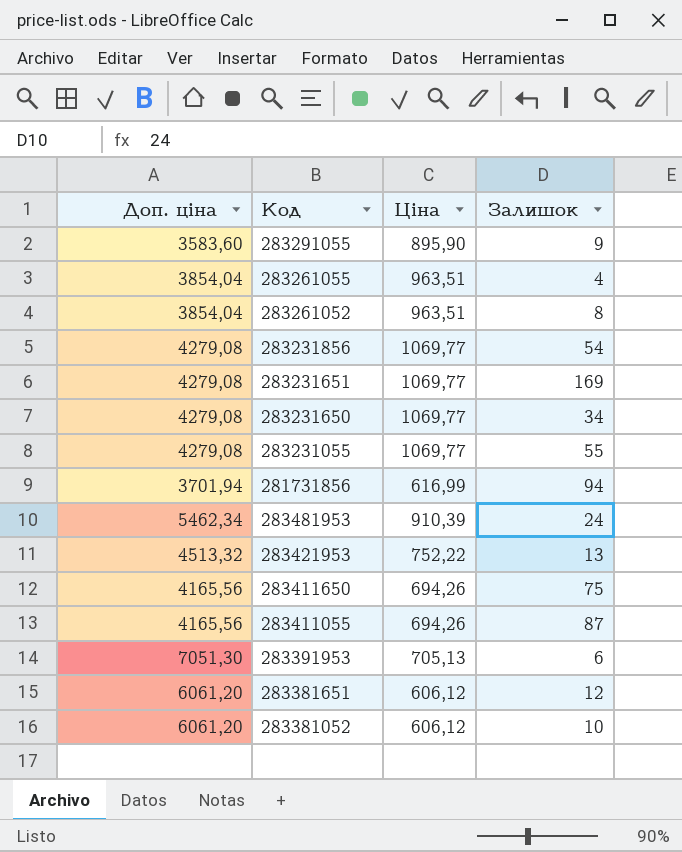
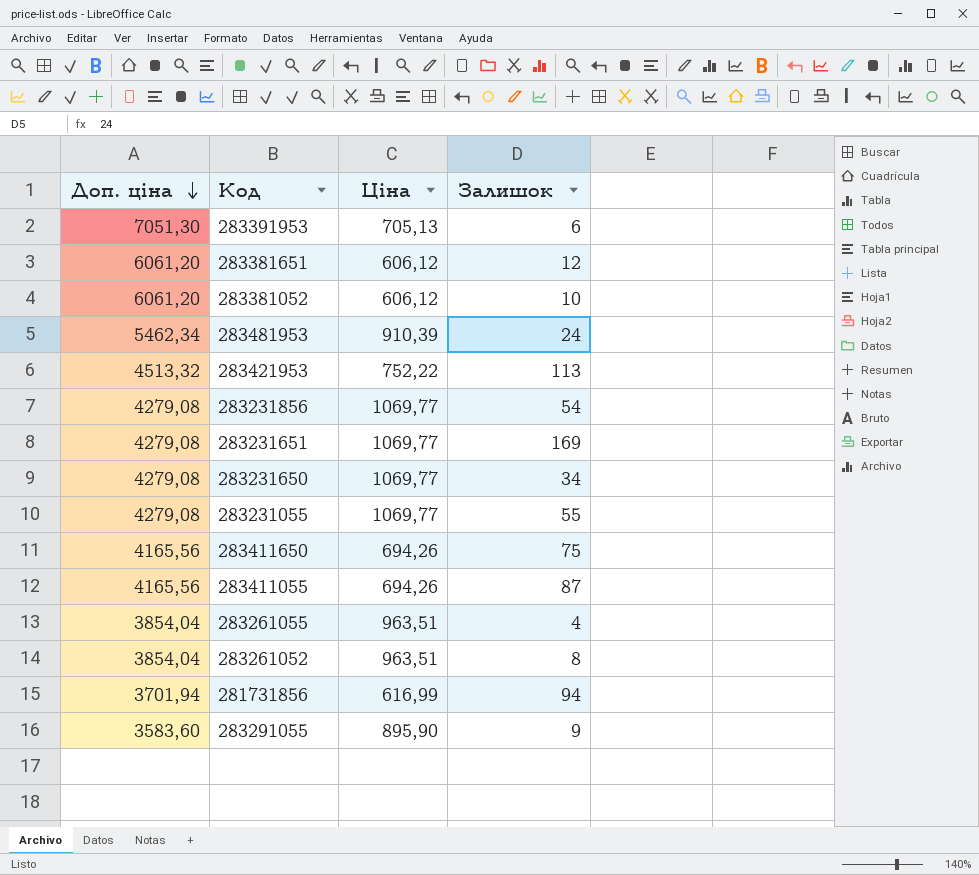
row order: none -> Доп. ціна descending
283421953 | Залишок: 13 -> 113

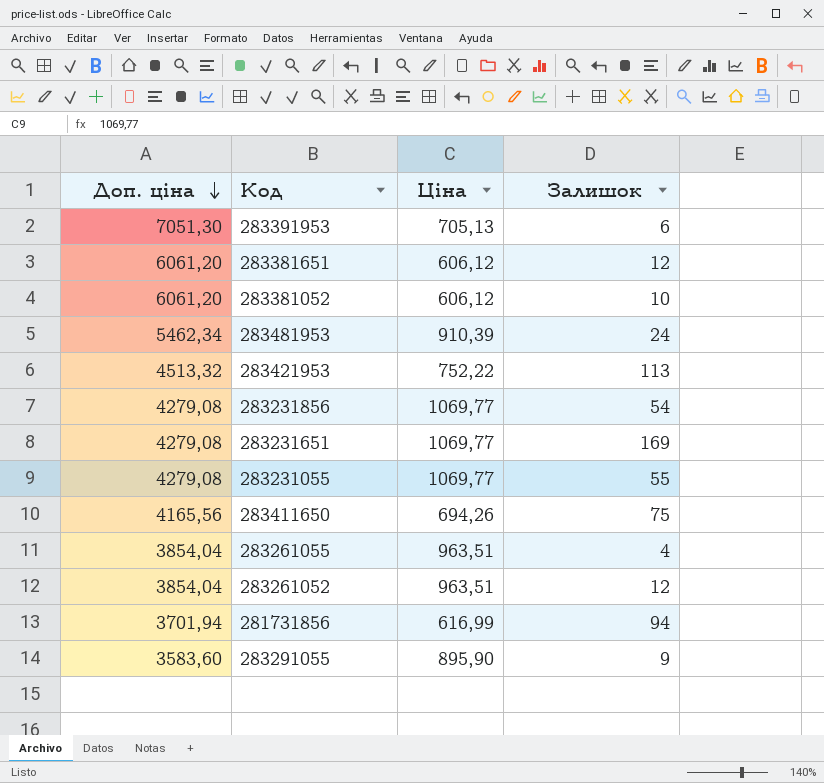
row 283231650: 4279,08 | 1069,77 | 34 -> none
row 283411055: 4165,56 | 694,26 | 87 -> none
283261052 | Залишок: 8 -> 12

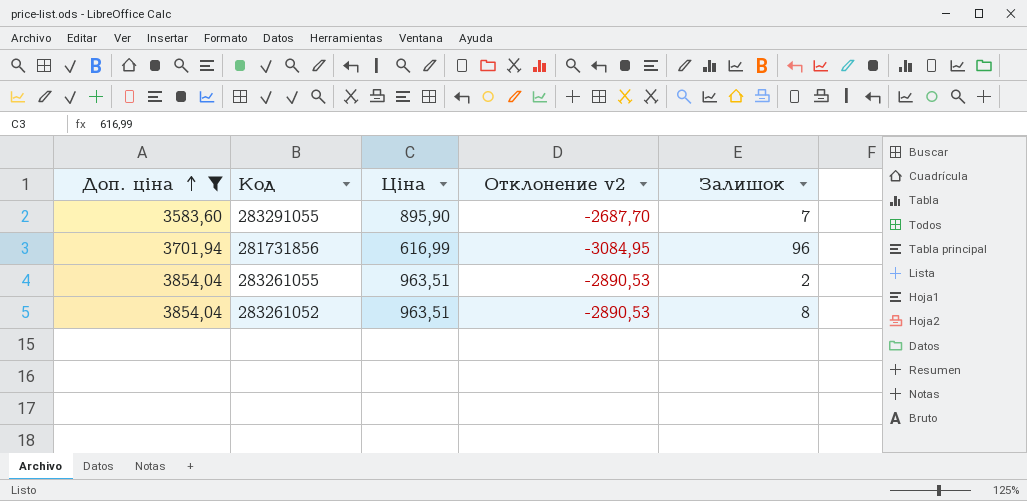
filter: none -> Доп. ціна <= 3854,04
row order: Доп. ціна descending -> Доп. ціна ascending
column Отклонение v2 | formula: none -> [Ціна] - [Доп. ціна]
283291055 | Залишок: 9 -> 7
281731856 | Залишок: 94 -> 96
283261055 | Залишок: 4 -> 2
283261052 | Залишок: 12 -> 8

